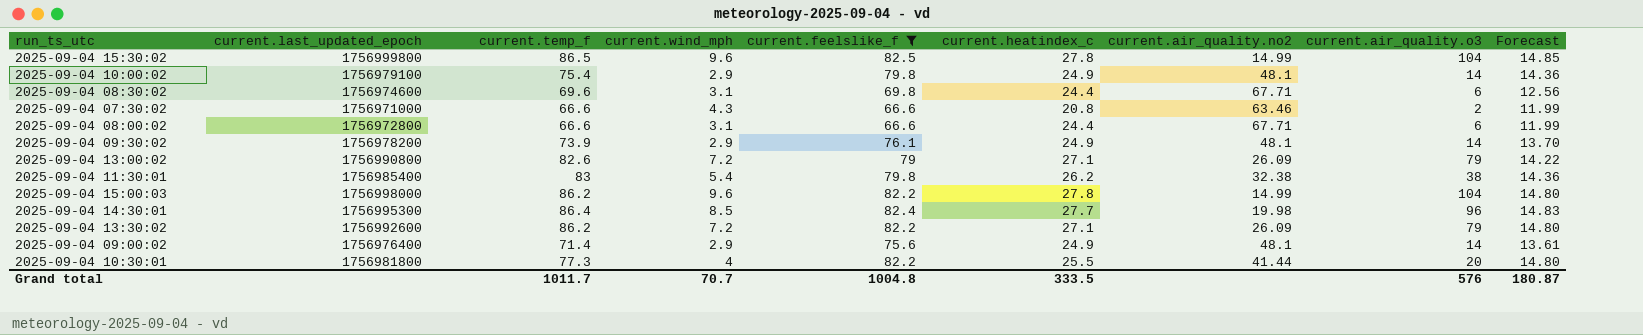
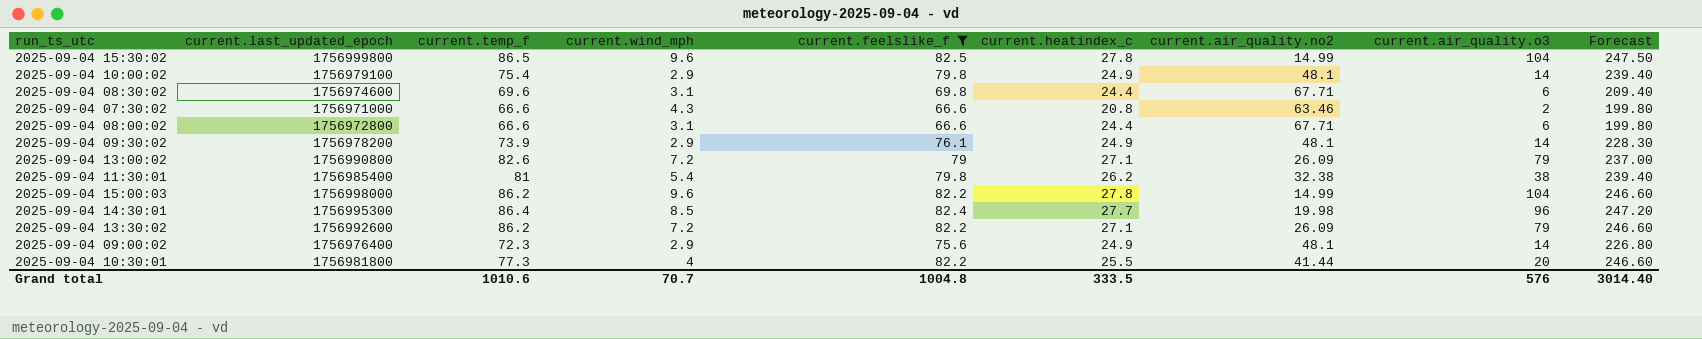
column Forecast | formula: [current.feelslike_f] * 0.18 -> [current.feelslike_f] * 3
2025-09-04 11:30:01 | current.temp_f: 83 -> 81
2025-09-04 09:00:02 | current.temp_f: 71.4 -> 72.3
Grand total | current.temp_f: 1011.7 -> 1010.6
Grand total | Forecast: 180.87 -> 3014.40

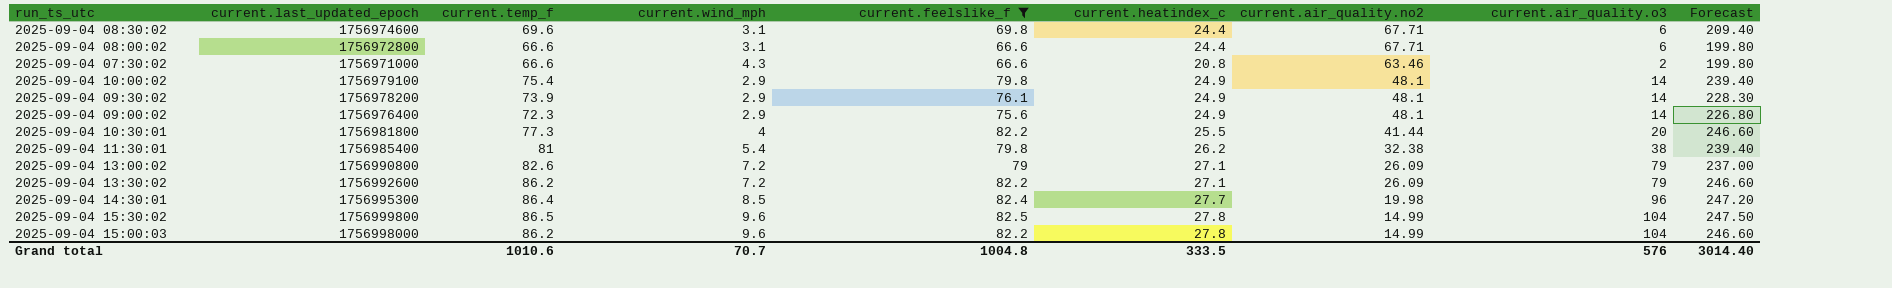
row order: none -> current.air_quality.no2 descending

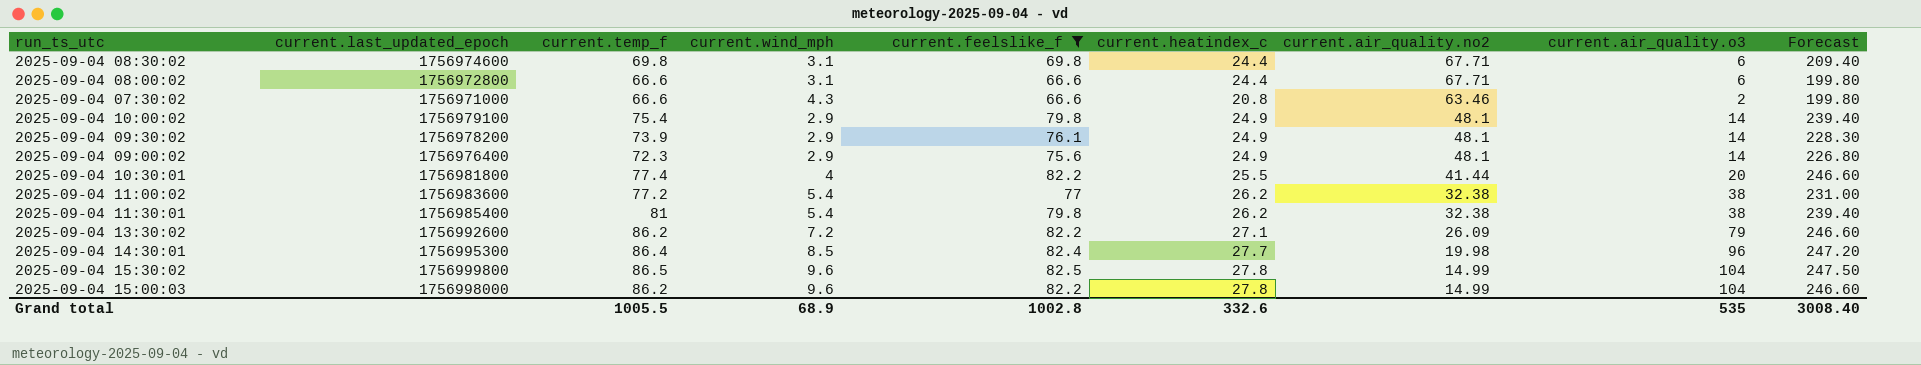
row 2025-09-04 13:00:02: 1756990800 | 82.6 | 7.2 | 79 | 27.1 | 26.09 | 79 | 237.00 -> none
2025-09-04 08:30:02 | current.temp_f: 69.6 -> 69.8
2025-09-04 10:30:01 | current.temp_f: 77.3 -> 77.4
row 2025-09-04 11:00:02: none -> 1756983600 | 77.2 | 5.4 | 77 | 26.2 | 32.38 | 38 | 231.00
Grand total | current.temp_f: 1010.6 -> 1005.5
Grand total | current.wind_mph: 70.7 -> 68.9
Grand total | current.feelslike_f: 1004.8 -> 1002.8
Grand total | current.heatindex_c: 333.5 -> 332.6
Grand total | current.air_quality.o3: 576 -> 535
Grand total | Forecast: 3014.40 -> 3008.40

